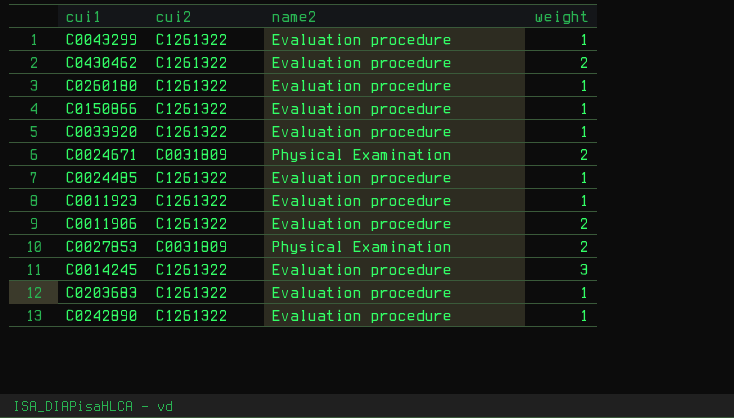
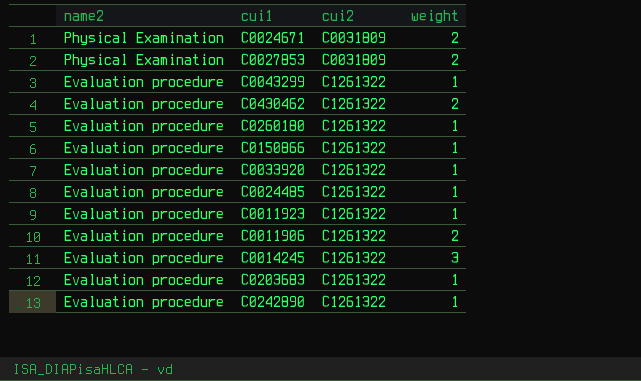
row order: none -> name2 descending
column name2 | position: 3 -> 1

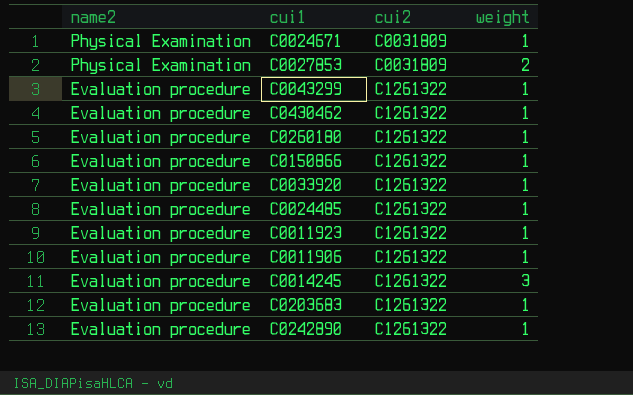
C0024671 | weight: 2 -> 1
C0430462 | weight: 2 -> 1
C0011906 | weight: 2 -> 1

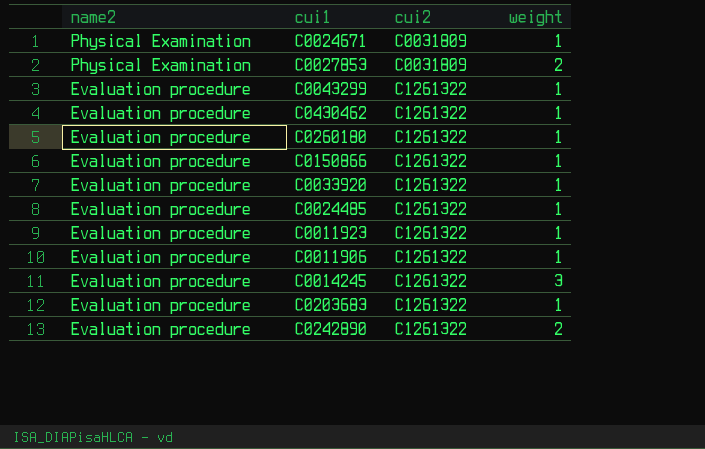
C0242890 | weight: 1 -> 2

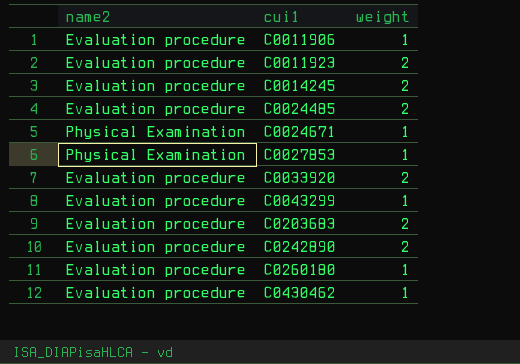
row order: name2 descending -> cui1 ascending
column cui2 | position: 3 -> none
row C0150866: Evaluation procedure | C1261322 | 1 -> none
C0011923 | weight: 1 -> 2
C0014245 | weight: 3 -> 2
C0024485 | weight: 1 -> 2
C0027853 | weight: 2 -> 1
C0033920 | weight: 1 -> 2
C0203683 | weight: 1 -> 2

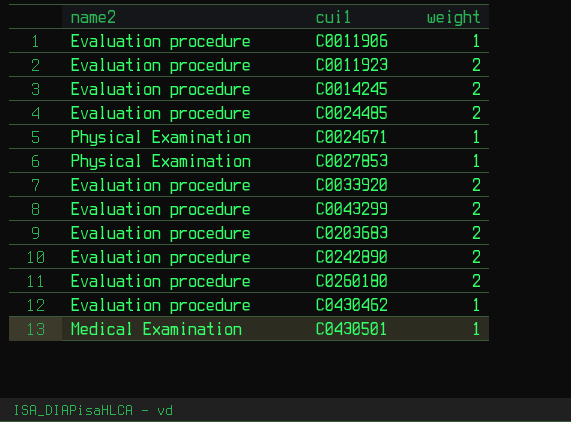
C0043299 | weight: 1 -> 2
C0260180 | weight: 1 -> 2
row C0430501: none -> Medical Examination | 1

